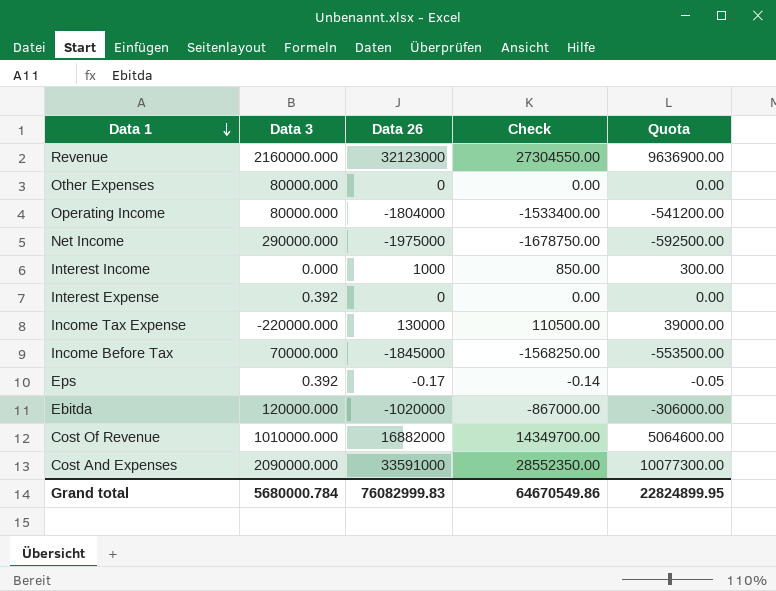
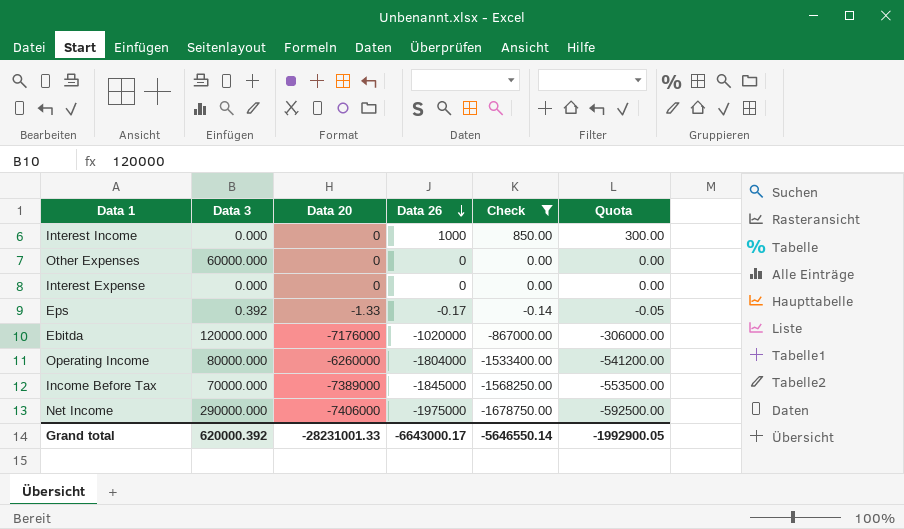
filter: none -> Check <= 850.00
row order: Data 1 descending -> Data 26 descending
column Data 20 | position: none -> 3
Other Expenses | Data 3: 80000.000 -> 60000.000
Interest Expense | Data 3: 0.392 -> 0.000
Grand total | Data 3: 5680000.784 -> 620000.392
Grand total | Data 26: 76082999.83 -> -6643000.17
Grand total | Check: 64670549.86 -> -5646550.14
Grand total | Quota: 22824899.95 -> -1992900.05

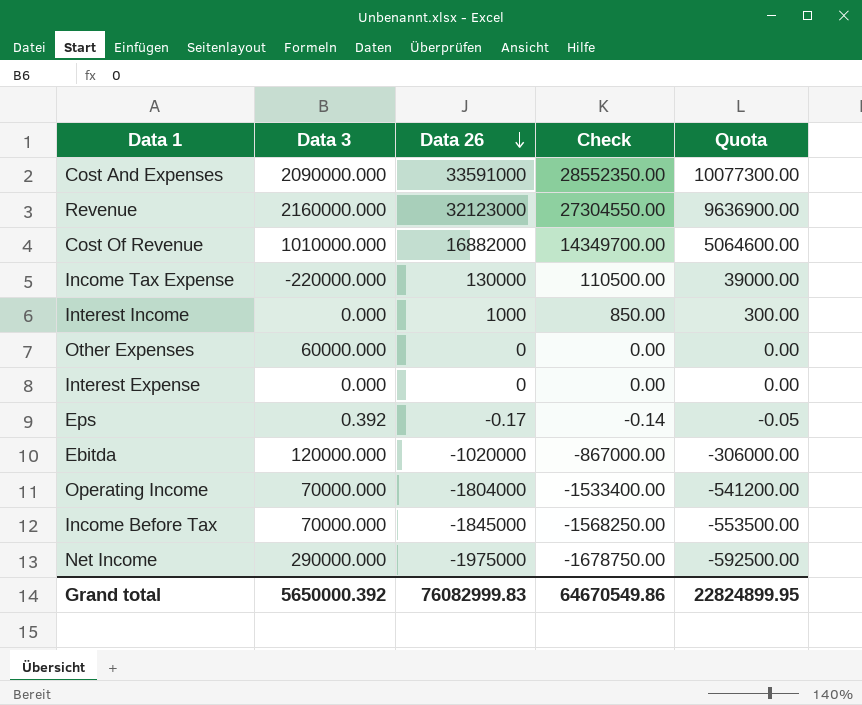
filter: Check <= 850.00 -> none
column Data 20 | position: 3 -> none
Operating Income | Data 3: 80000.000 -> 70000.000
Grand total | Data 3: 620000.392 -> 5650000.392
Grand total | Data 26: -6643000.17 -> 76082999.83
Grand total | Check: -5646550.14 -> 64670549.86
Grand total | Quota: -1992900.05 -> 22824899.95

